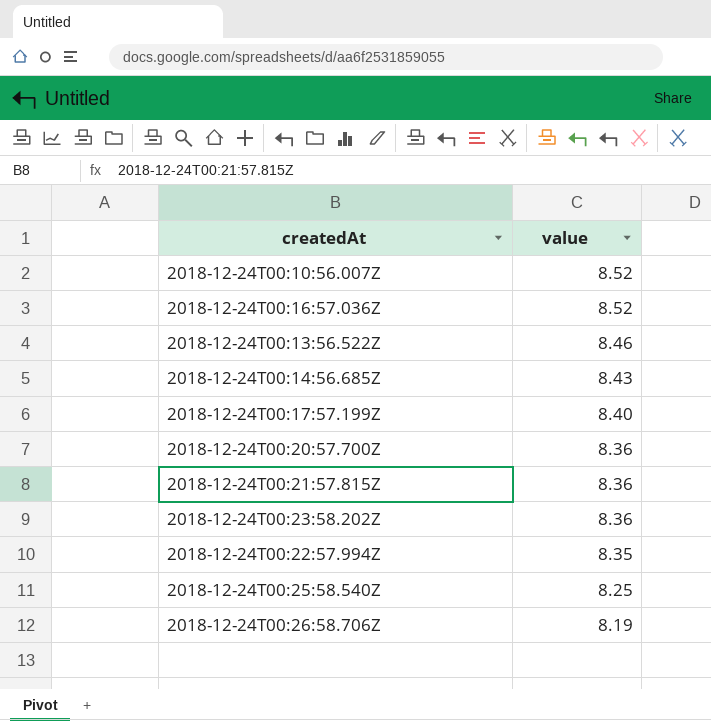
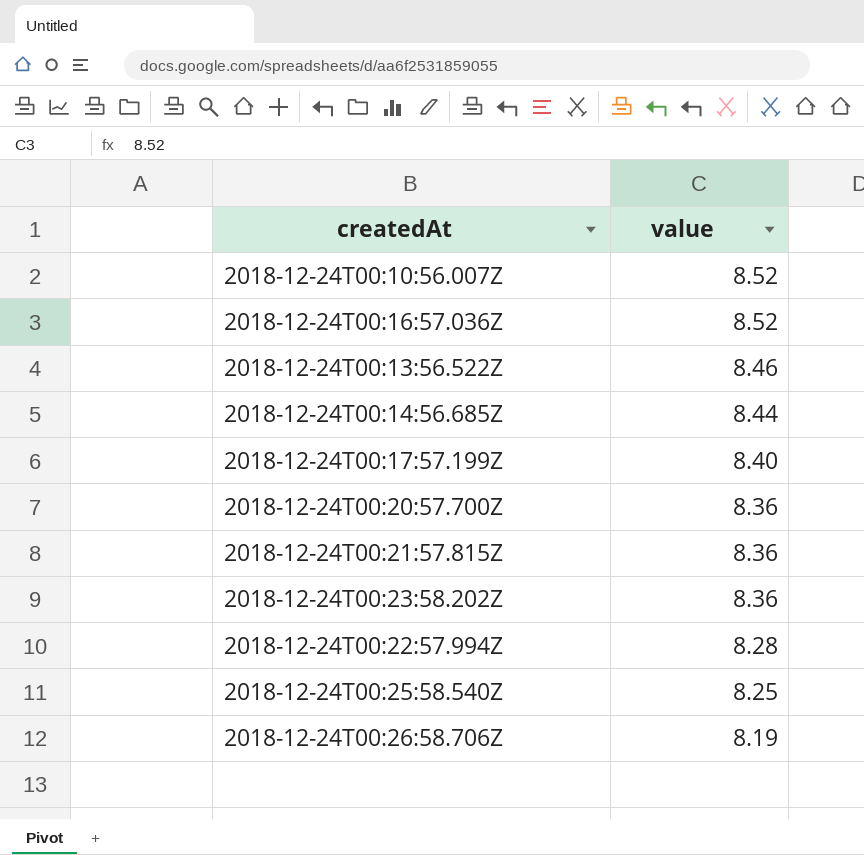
2018-12-24T00:14:56.685Z | value: 8.43 -> 8.44
2018-12-24T00:22:57.994Z | value: 8.35 -> 8.28

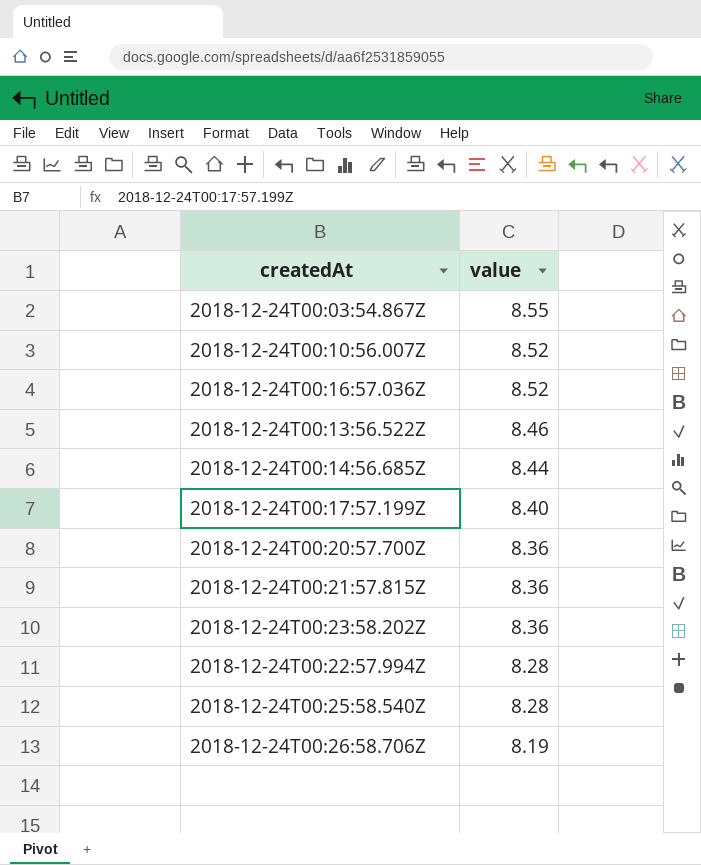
row 2018-12-24T00:03:54.867Z: none -> 8.55
2018-12-24T00:25:58.540Z | value: 8.25 -> 8.28

